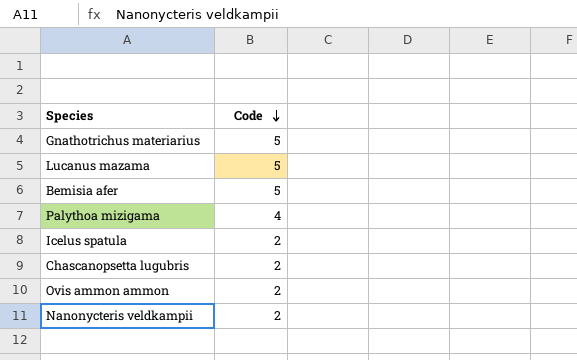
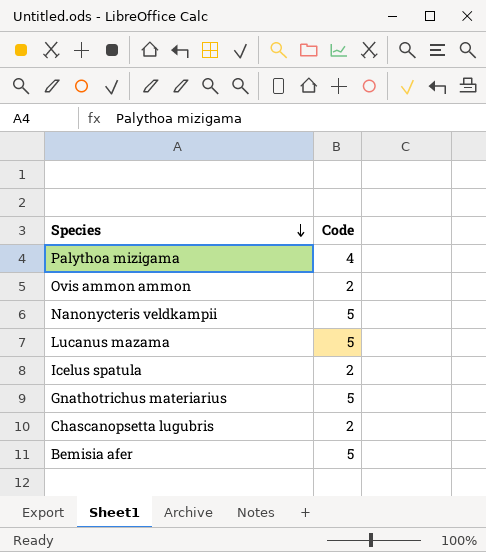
row order: Code descending -> Species descending
Nanonycteris veldkampii | Code: 2 -> 5

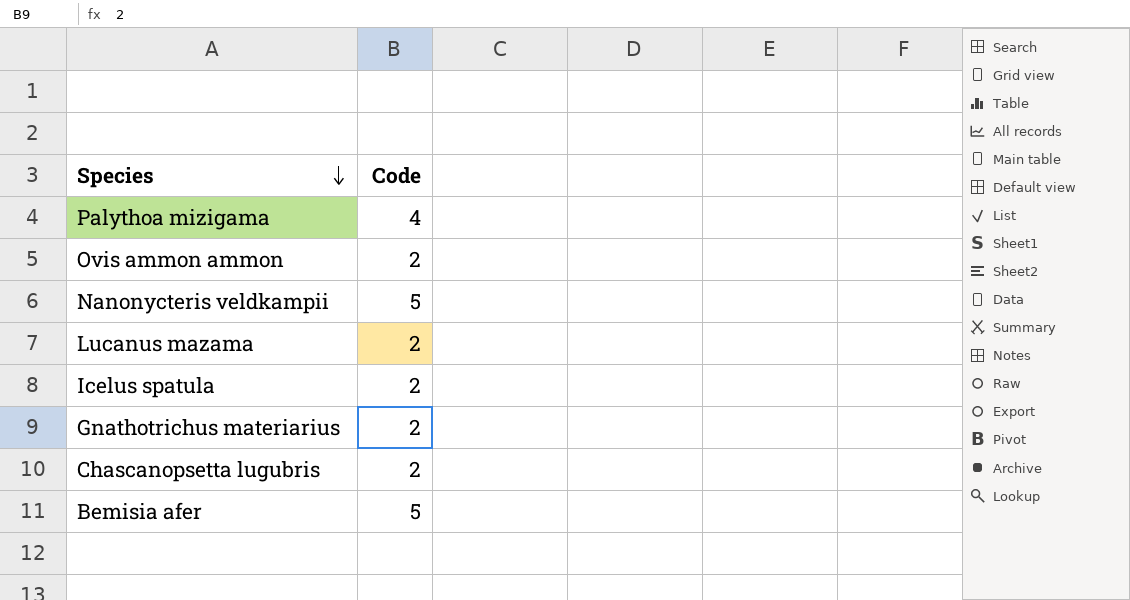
Lucanus mazama | Code: 5 -> 2
Gnathotrichus materiarius | Code: 5 -> 2

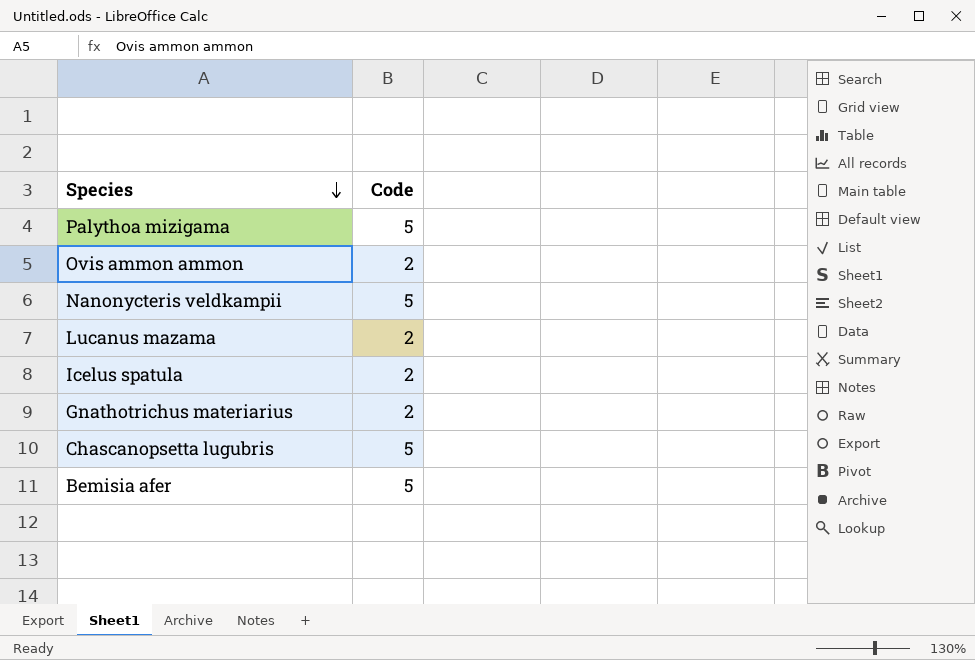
Palythoa mizigama | Code: 4 -> 5
Chascanopsetta lugubris | Code: 2 -> 5

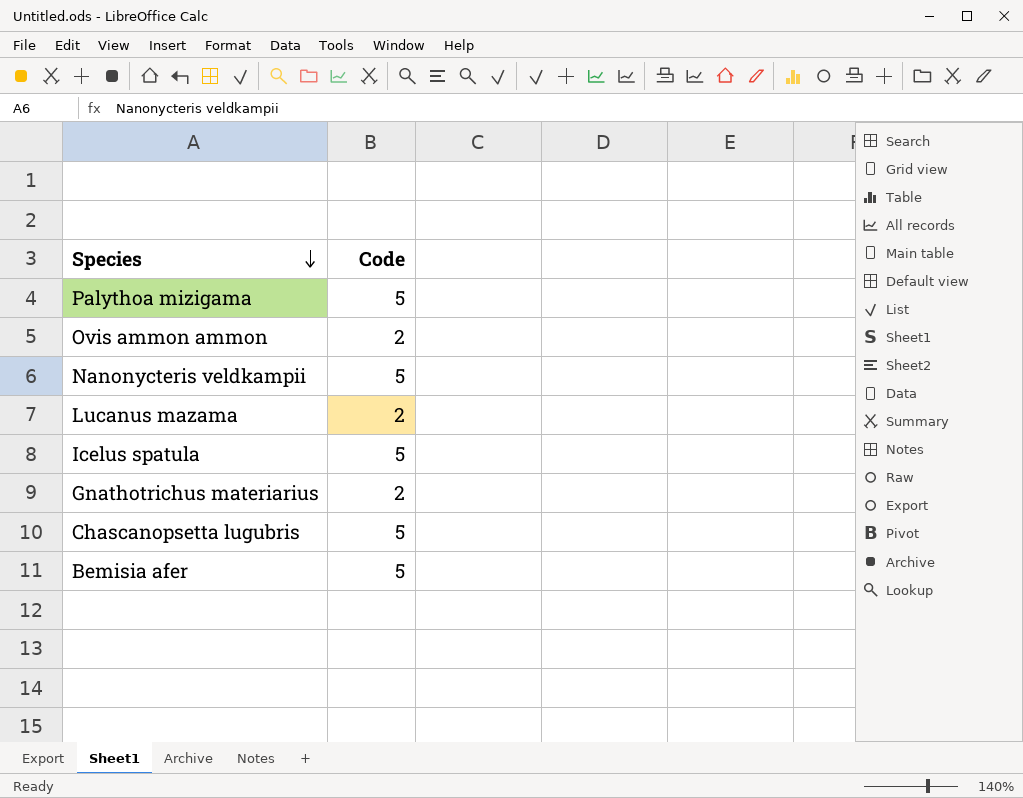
Icelus spatula | Code: 2 -> 5

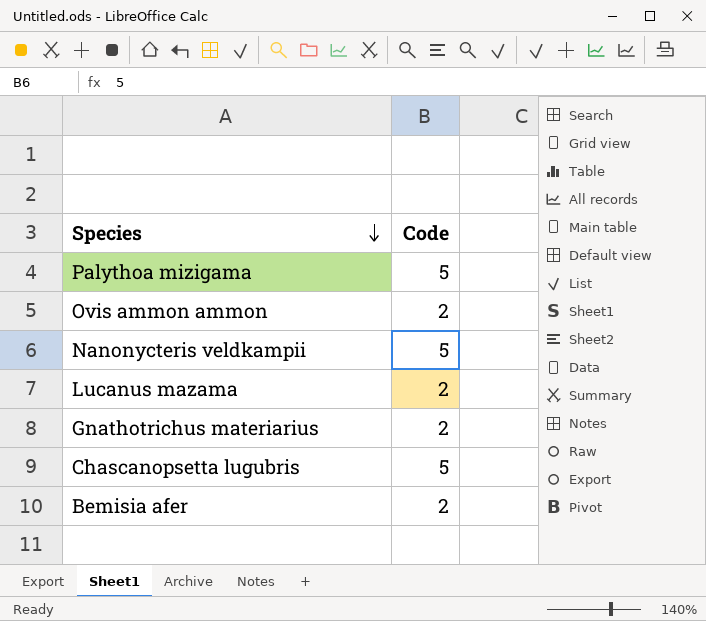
row Icelus spatula: 5 -> none
Bemisia afer | Code: 5 -> 2

